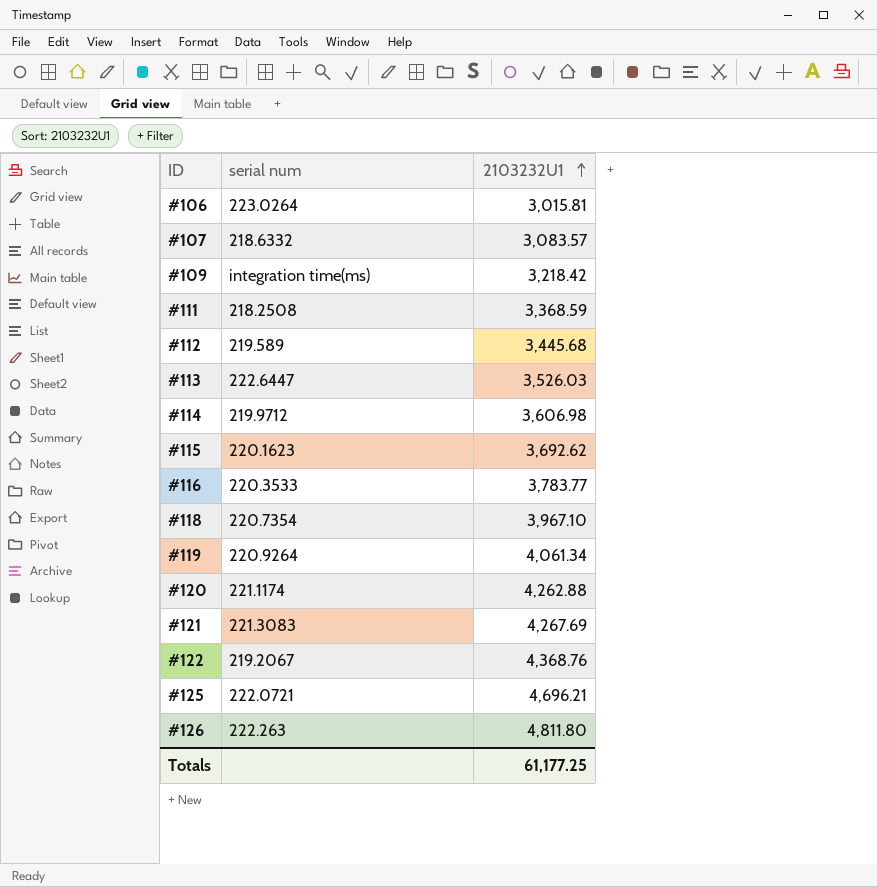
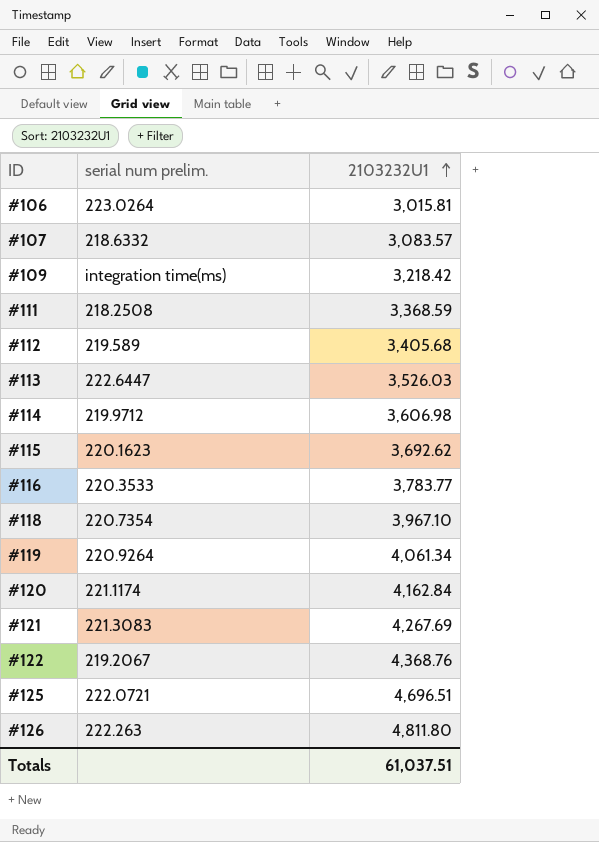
column name: serial num -> serial num prelim.
#112 | 2103232U1: 3,445.68 -> 3,405.68
#120 | 2103232U1: 4,262.88 -> 4,162.84
#125 | 2103232U1: 4,696.21 -> 4,696.51
Totals | 2103232U1: 61,177.25 -> 61,037.51

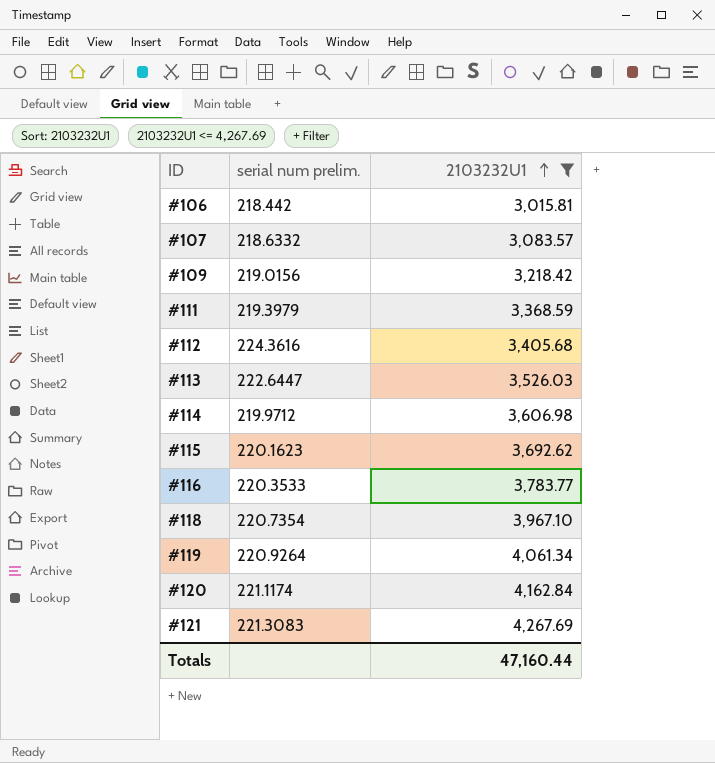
filter: none -> 2103232U1 <= 4,267.69
#106 | serial num prelim.: 223.0264 -> 218.442
#109 | serial num prelim.: integration time(ms) -> 219.0156
#111 | serial num prelim.: 218.2508 -> 219.3979
#112 | serial num prelim.: 219.589 -> 224.3616
Totals | 2103232U1: 61,037.51 -> 47,160.44

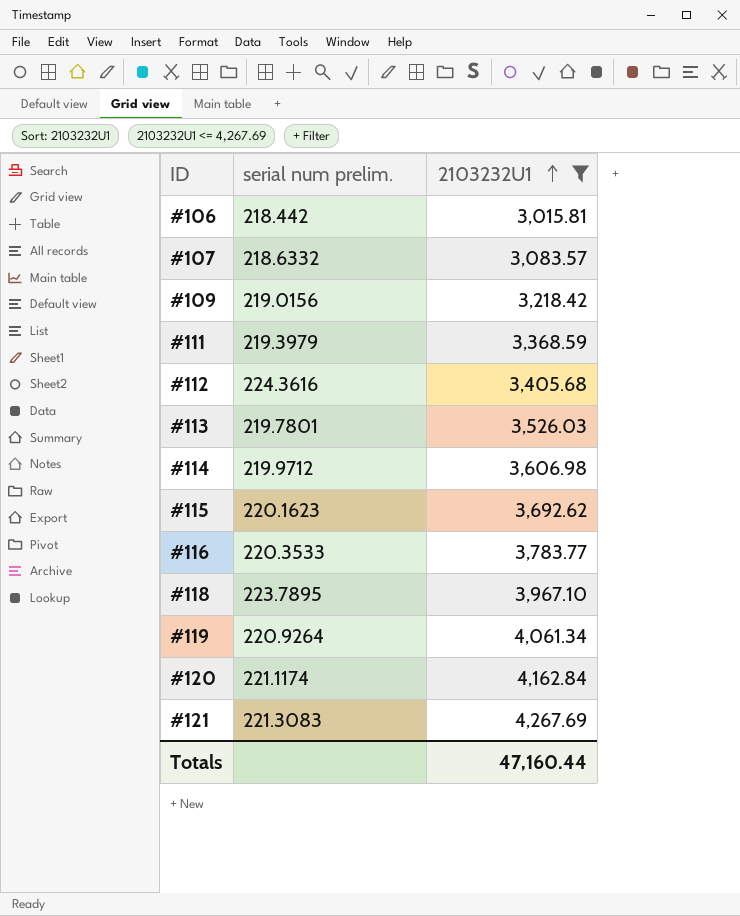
#113 | serial num prelim.: 222.6447 -> 219.7801
#118 | serial num prelim.: 220.7354 -> 223.7895

